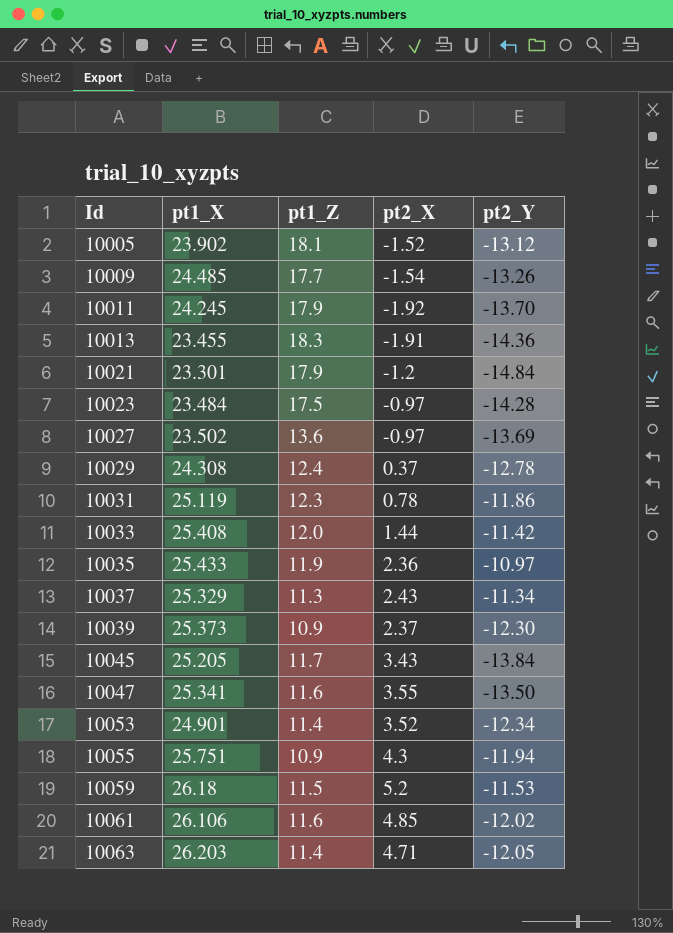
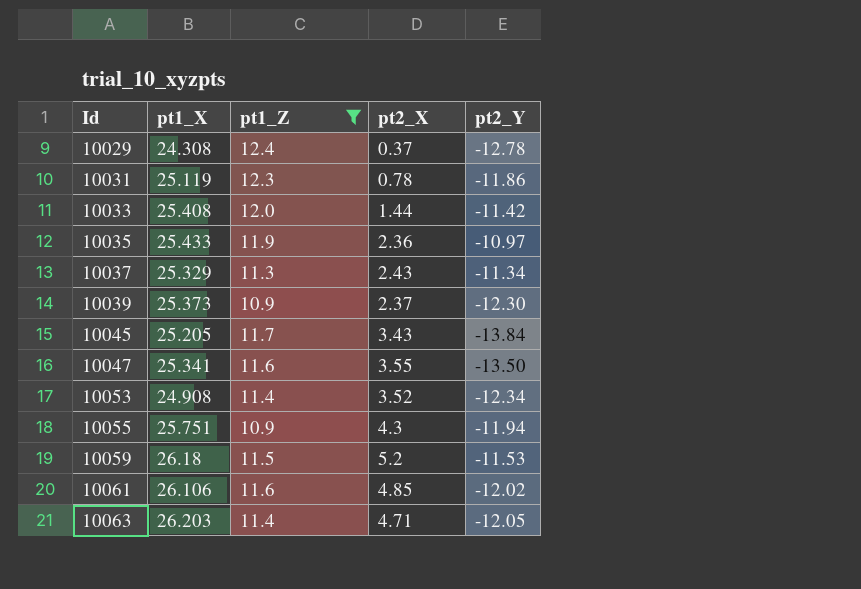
filter: none -> pt1_Z <= 12.4
10053 | pt1_X: 24.901 -> 24.908

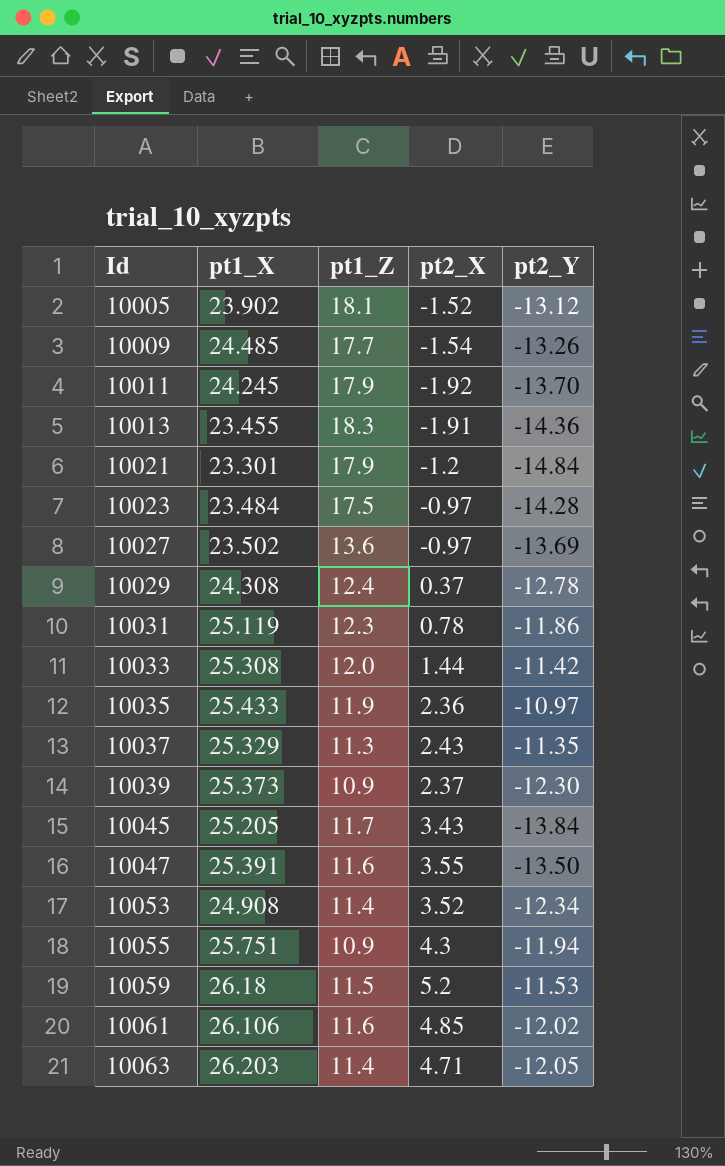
filter: pt1_Z <= 12.4 -> none
10033 | pt1_X: 25.408 -> 25.308
10037 | pt2_Y: -11.34 -> -11.35
10047 | pt1_X: 25.341 -> 25.391

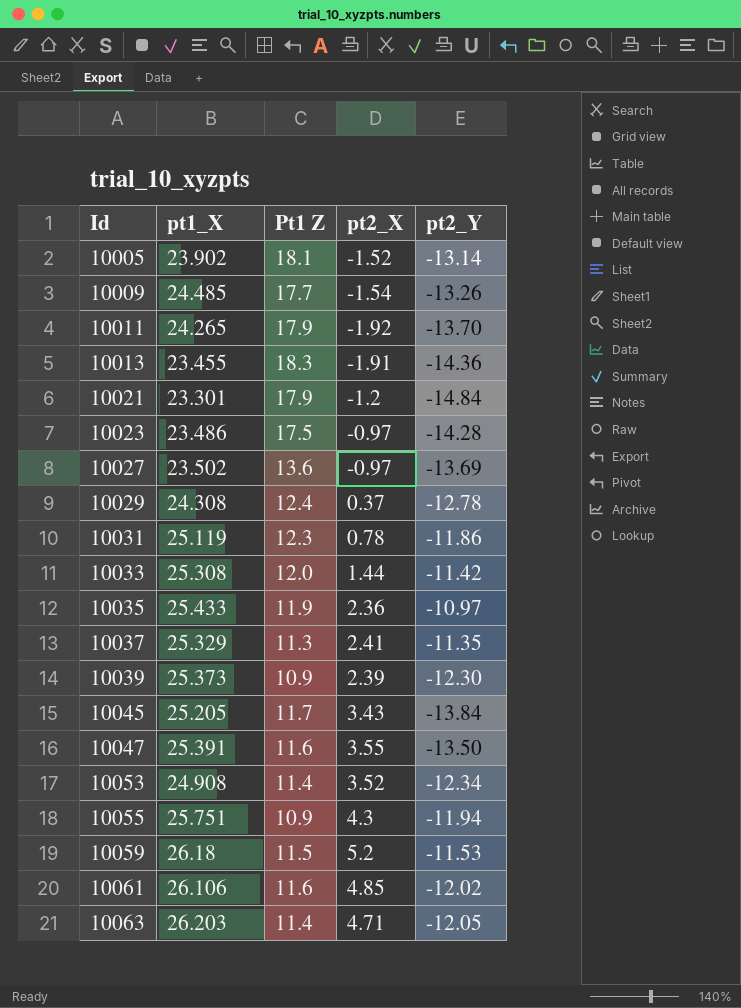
column name: pt1_Z -> Pt1 Z
10005 | pt2_Y: -13.12 -> -13.14
10011 | pt1_X: 24.245 -> 24.265
10023 | pt1_X: 23.484 -> 23.486
10037 | pt2_X: 2.43 -> 2.41
10039 | pt2_X: 2.37 -> 2.39

